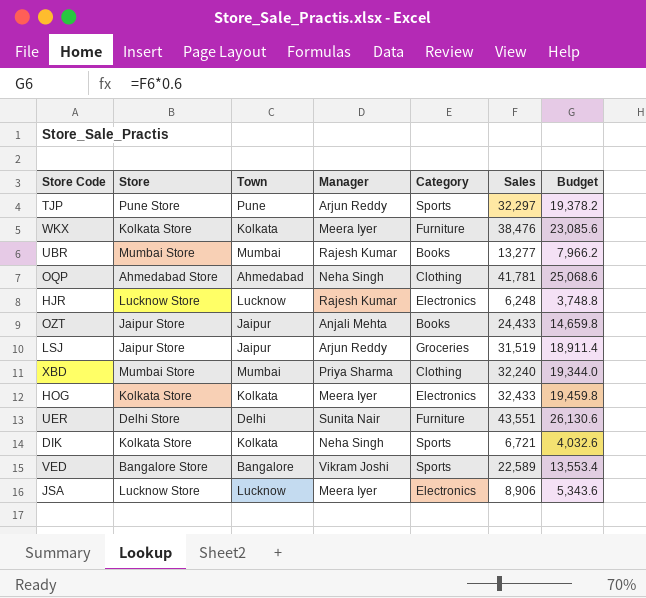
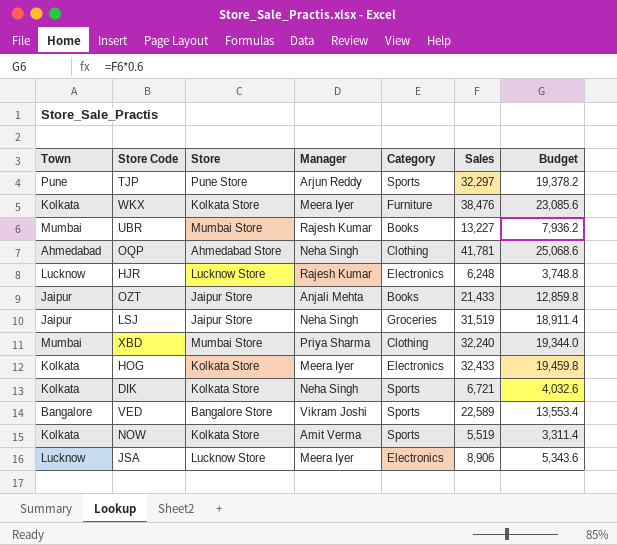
column Town | position: 3 -> 1
row UER: Delhi Store | Delhi | Sunita Nair | Furniture | 43,551 | 26,130.6 -> none
UBR | Sales: 13,277 -> 13,227
UBR | Budget: 7,966.2 -> 7,936.2
OZT | Sales: 24,433 -> 21,433
OZT | Budget: 14,659.8 -> 12,859.8
LSJ | Manager: Arjun Reddy -> Neha Singh
row NOW: none -> Kolkata | Kolkata Store | Amit Verma | Sports | 5,519 | 3,311.4

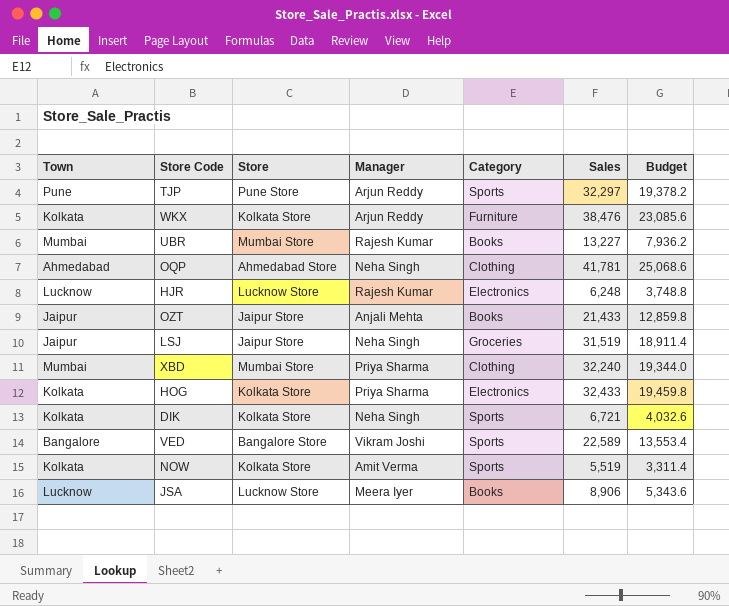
WKX | Manager: Meera Iyer -> Arjun Reddy
HOG | Manager: Meera Iyer -> Priya Sharma
JSA | Category: Electronics -> Books

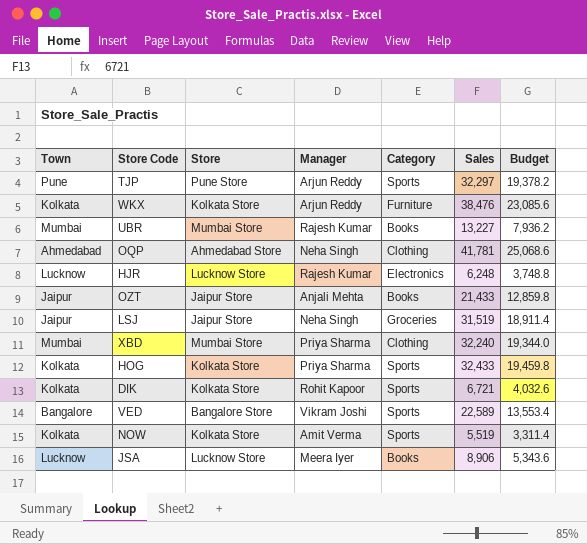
HOG | Category: Electronics -> Sports
DIK | Manager: Neha Singh -> Rohit Kapoor

